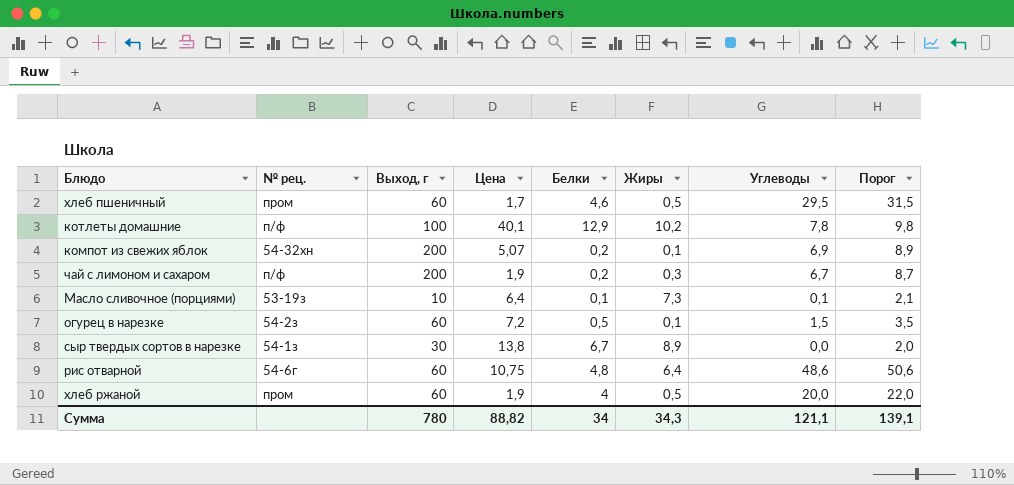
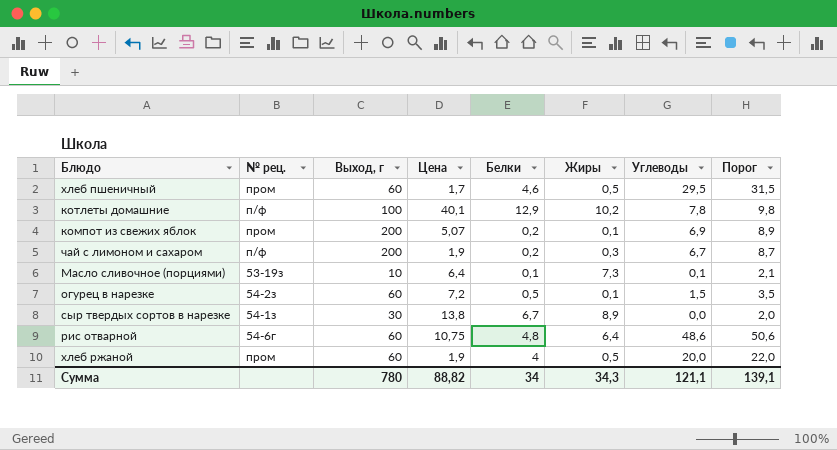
компот из свежих яблок | № рец.: 54-32хн -> пром

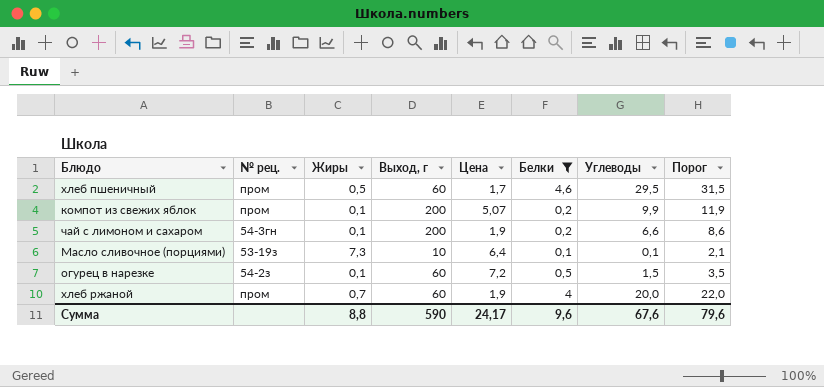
filter: none -> Белки <= 4,6
column Жиры | position: 6 -> 3
компот из свежих яблок | Углеводы: 6,9 -> 9,9
компот из свежих яблок | Порог: 8,9 -> 11,9
чай с лимоном и сахаром | № рец.: п/ф -> 54-3гн
чай с лимоном и сахаром | Жиры: 0,3 -> 0,1
чай с лимоном и сахаром | Углеводы: 6,7 -> 6,6
чай с лимоном и сахаром | Порог: 8,7 -> 8,6
хлеб ржаной | Жиры: 0,5 -> 0,7
Сумма | Жиры: 34,3 -> 8,8
Сумма | Выход, г: 780 -> 590
Сумма | Цена: 88,82 -> 24,17
Сумма | Белки: 34 -> 9,6
Сумма | Углеводы: 121,1 -> 67,6
Сумма | Порог: 139,1 -> 79,6

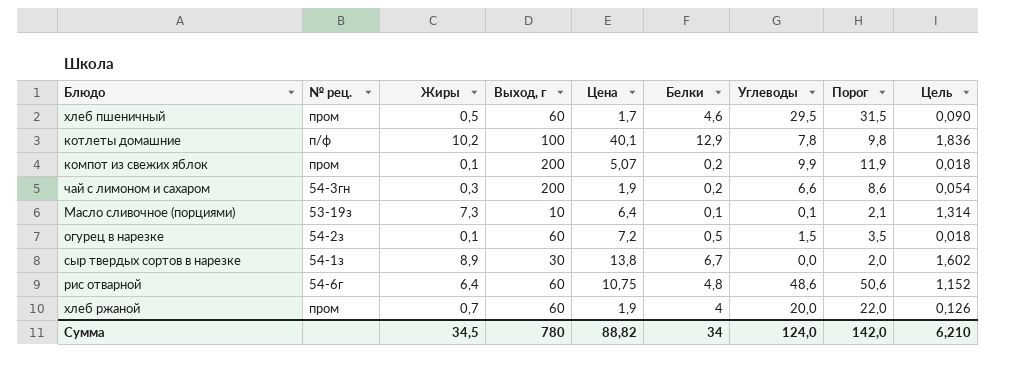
filter: Белки <= 4,6 -> none
column Цель | formula: none -> [Жиры] * 0,18
чай с лимоном и сахаром | Жиры: 0,1 -> 0,3
Сумма | Жиры: 8,8 -> 34,5
Сумма | Выход, г: 590 -> 780
Сумма | Цена: 24,17 -> 88,82
Сумма | Белки: 9,6 -> 34
Сумма | Углеводы: 67,6 -> 124,0
Сумма | Порог: 79,6 -> 142,0

